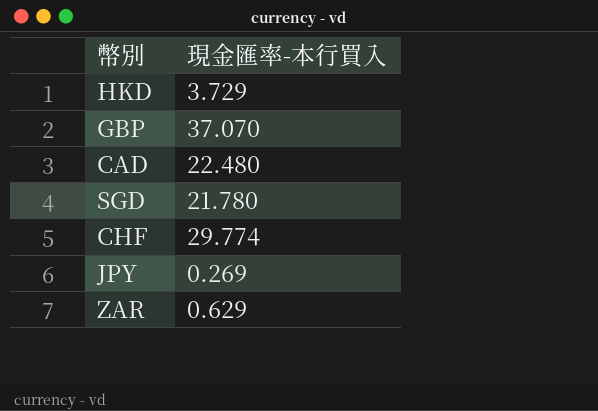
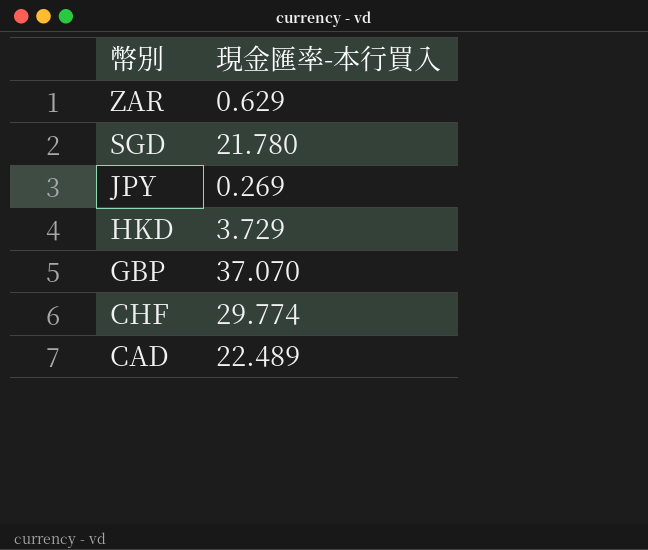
row order: none -> 幣別 descending
CAD | 現金匯率-本行買入: 22.480 -> 22.489

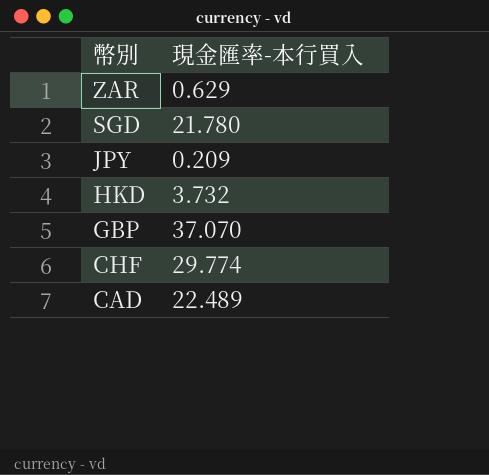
JPY | 現金匯率-本行買入: 0.269 -> 0.209
HKD | 現金匯率-本行買入: 3.729 -> 3.732

